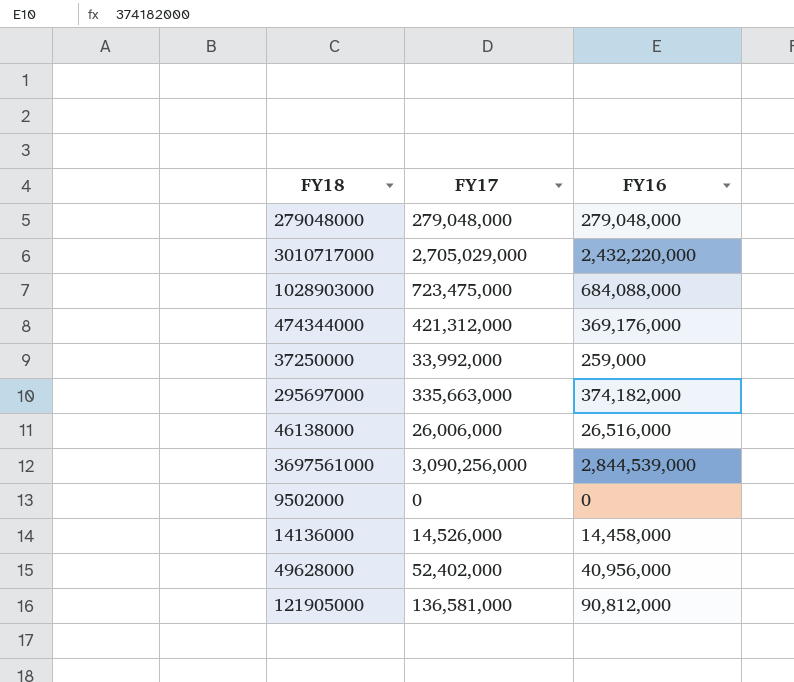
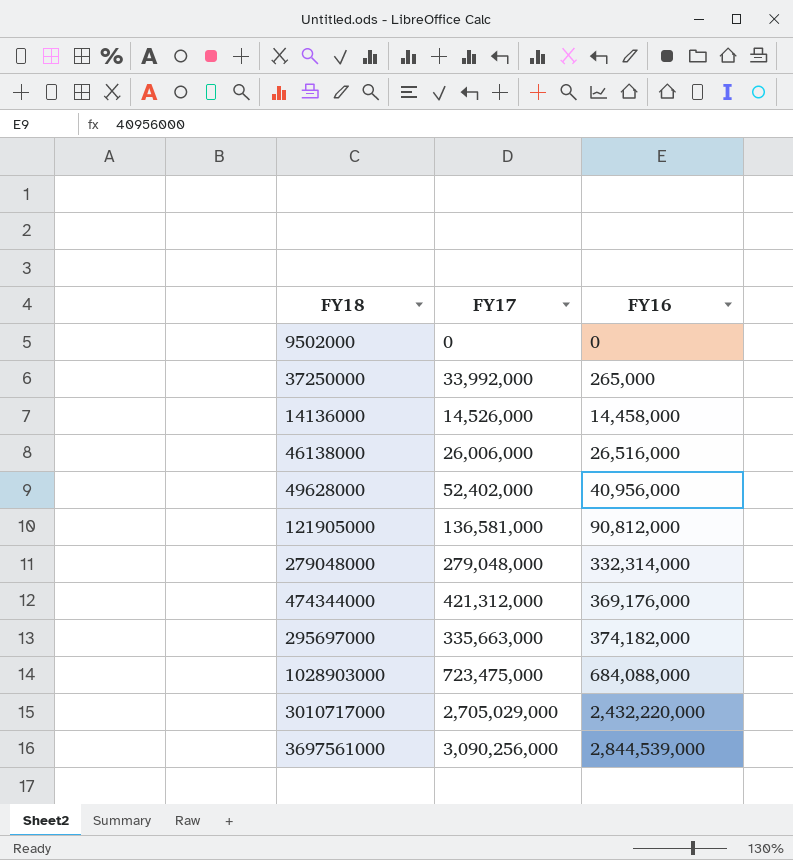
row order: none -> FY16 ascending
37250000 | FY16: 259,000 -> 265,000
279048000 | FY16: 279,048,000 -> 332,314,000

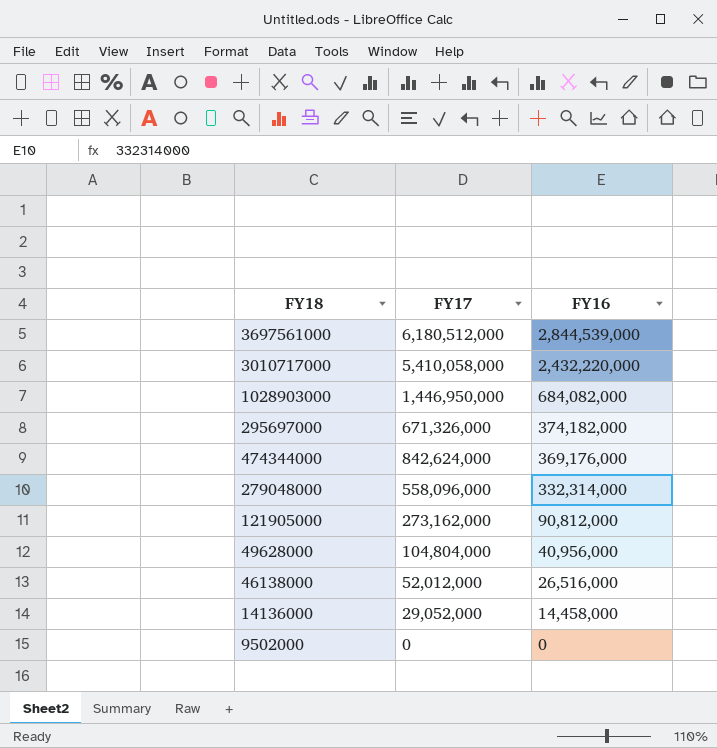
row order: FY16 ascending -> FY16 descending
row 37250000: 33,992,000 | 265,000 -> none
3697561000 | FY17: 3,090,256,000 -> 6,180,512,000
3010717000 | FY17: 2,705,029,000 -> 5,410,058,000
1028903000 | FY17: 723,475,000 -> 1,446,950,000
1028903000 | FY16: 684,088,000 -> 684,082,000
295697000 | FY17: 335,663,000 -> 671,326,000
474344000 | FY17: 421,312,000 -> 842,624,000
279048000 | FY17: 279,048,000 -> 558,096,000
121905000 | FY17: 136,581,000 -> 273,162,000
49628000 | FY17: 52,402,000 -> 104,804,000
46138000 | FY17: 26,006,000 -> 52,012,000
14136000 | FY17: 14,526,000 -> 29,052,000

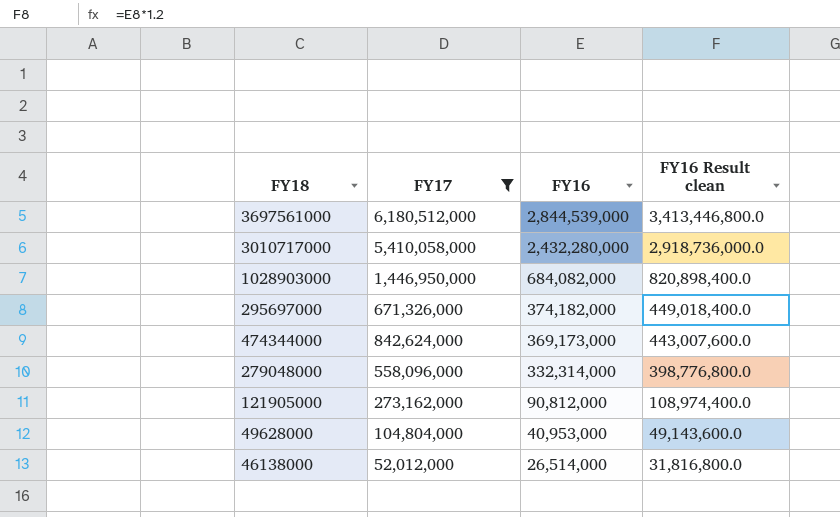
filter: none -> FY17 >= 52,012,000
column FY16 Result clean | formula: none -> [FY16] * 1.2
3010717000 | FY16: 2,432,220,000 -> 2,432,280,000
474344000 | FY16: 369,176,000 -> 369,173,000
49628000 | FY16: 40,956,000 -> 40,953,000
46138000 | FY16: 26,516,000 -> 26,514,000

